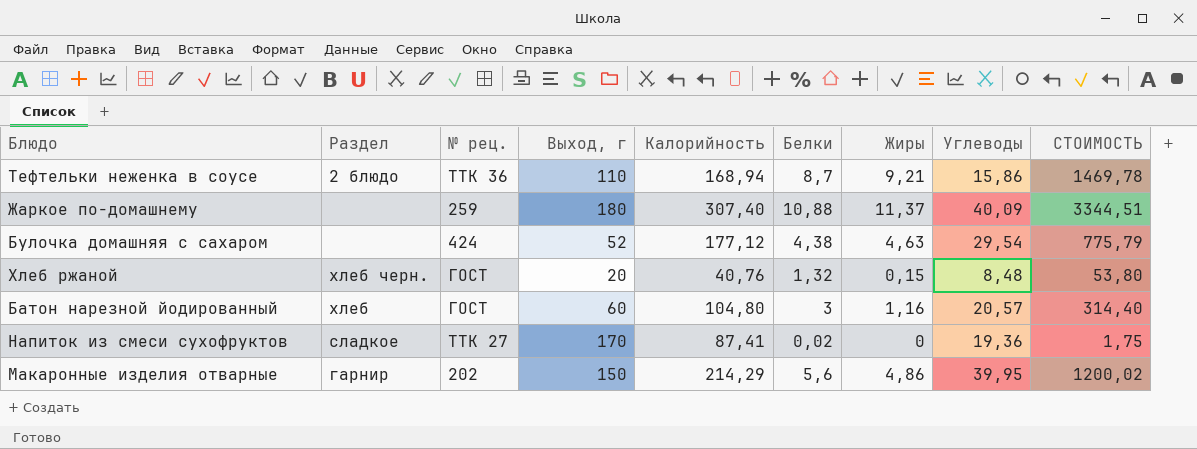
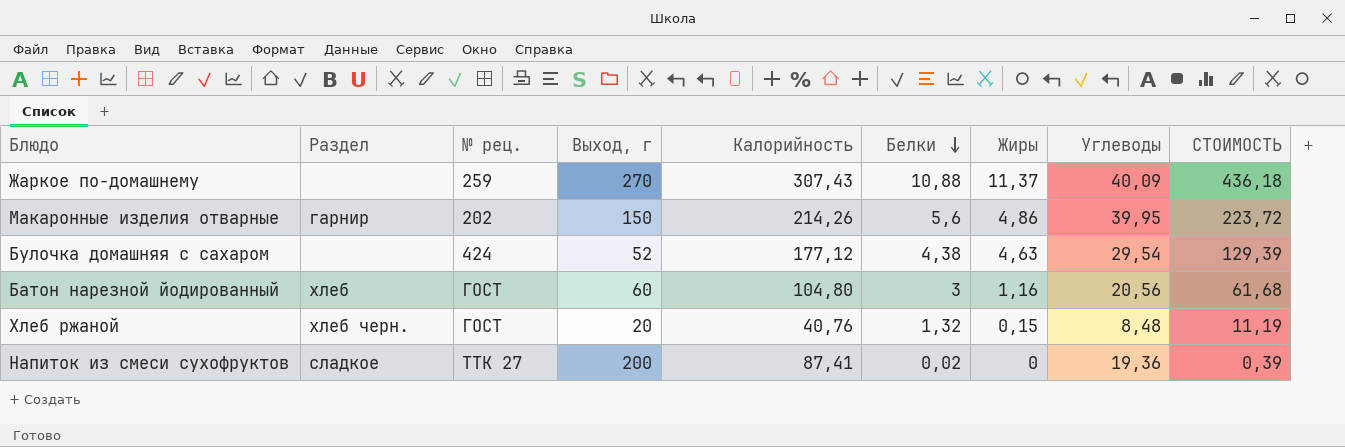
row order: none -> Белки descending
column СТОИМОСТЬ | formula: [Калорийность] * [Белки] -> [Белки] * [Углеводы]
row Тефтельки неженка в соусе: 2 блюдо | ТТК 36 | 110 | 168,94 | 8,7 | 9,21 | 15,86 | 1469,78 -> none
Жаркое по-домашнему | Выход, г: 180 -> 270
Жаркое по-домашнему | Калорийность: 307,40 -> 307,43
Макаронные изделия отварные | Калорийность: 214,29 -> 214,26
Батон нарезной йодированный | Углеводы: 20,57 -> 20,56
Напиток из смеси сухофруктов | Выход, г: 170 -> 200

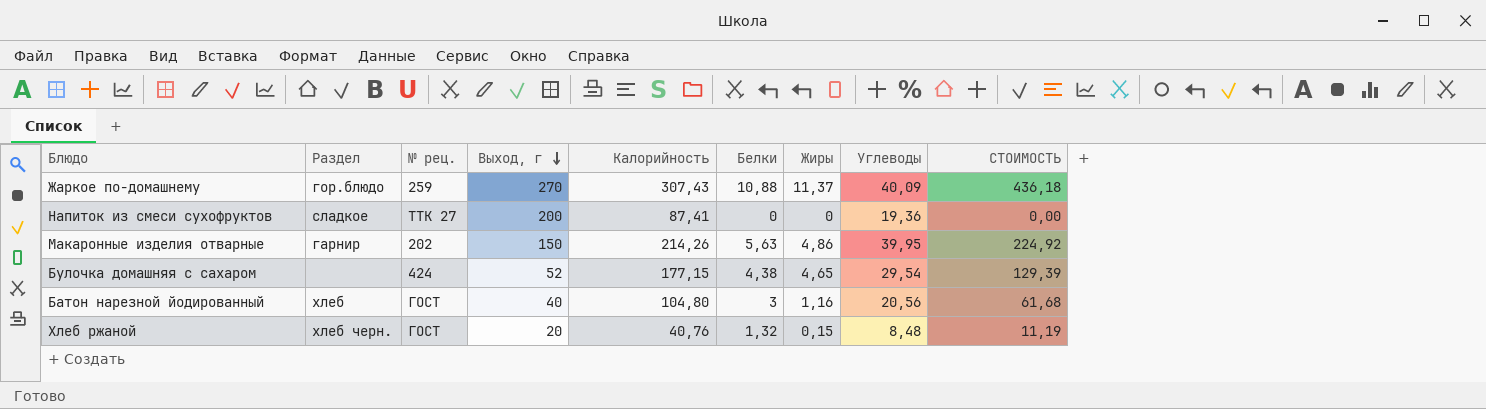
row order: Белки descending -> Выход, г descending
Жаркое по-домашнему | Раздел: none -> гор.блюдо
Напиток из смеси сухофруктов | Белки: 0,02 -> 0
Напиток из смеси сухофруктов | СТОИМОСТЬ: 0,39 -> 0,00
Макаронные изделия отварные | Белки: 5,6 -> 5,63
Макаронные изделия отварные | СТОИМОСТЬ: 223,72 -> 224,92
Булочка домашняя с сахаром | Калорийность: 177,12 -> 177,15
Булочка домашняя с сахаром | Жиры: 4,63 -> 4,65
Батон нарезной йодированный | Выход, г: 60 -> 40

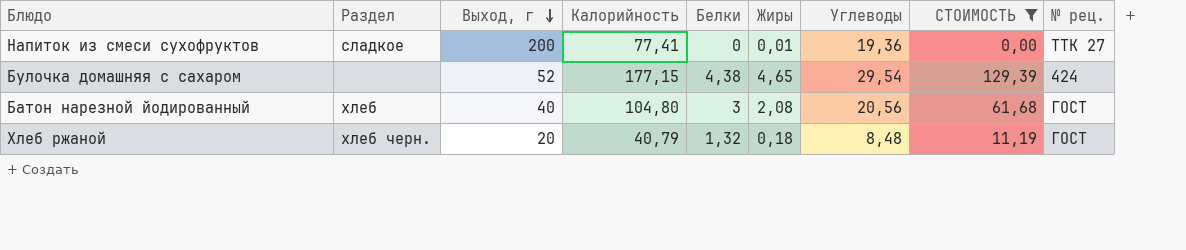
filter: none -> СТОИМОСТЬ <= 129,39
column № рец. | position: 3 -> 9
Напиток из смеси сухофруктов | Калорийность: 87,41 -> 77,41
Напиток из смеси сухофруктов | Жиры: 0 -> 0,01
Батон нарезной йодированный | Жиры: 1,16 -> 2,08
Хлеб ржаной | Калорийность: 40,76 -> 40,79
Хлеб ржаной | Жиры: 0,15 -> 0,18

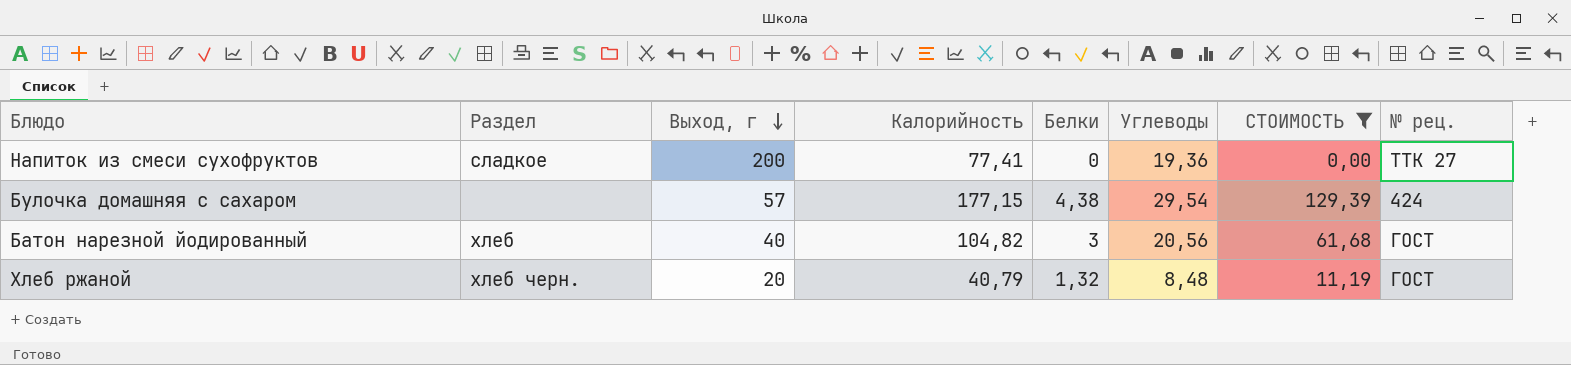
column Жиры | position: 6 -> none
Булочка домашняя с сахаром | Выход, г: 52 -> 57
Батон нарезной йодированный | Калорийность: 104,80 -> 104,82

